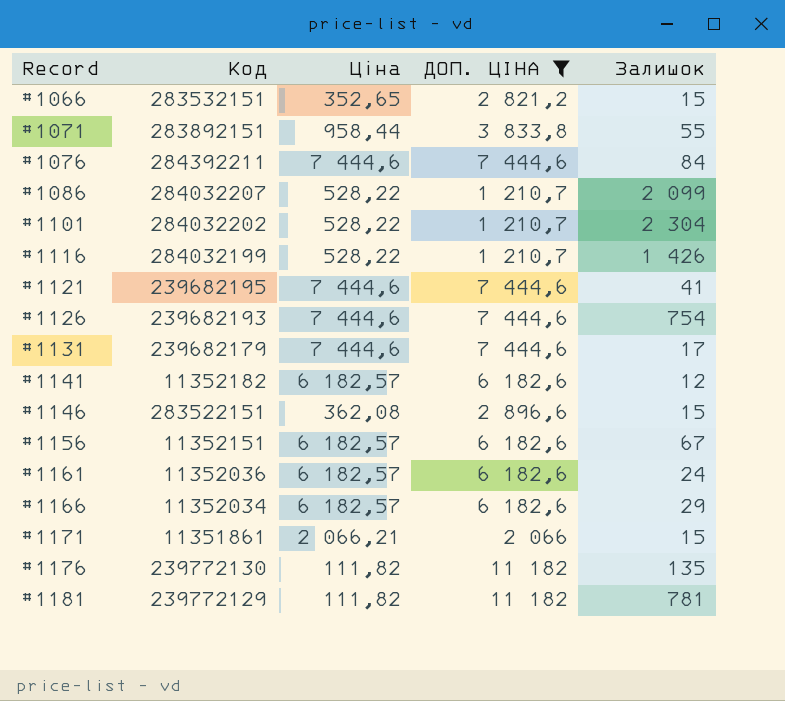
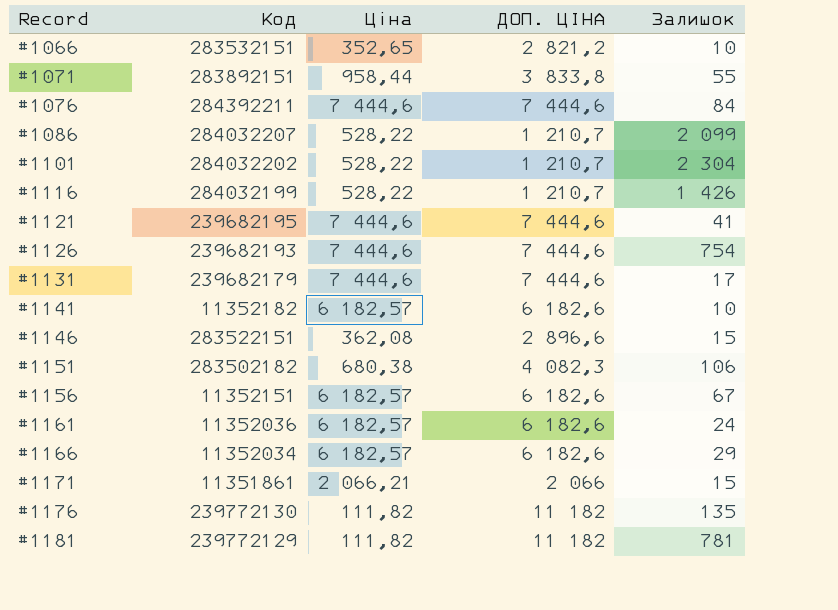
filter: ДОП. ЦІНА != 4 082,3 -> none
#1066 | Залишок: 15 -> 10
#1141 | Залишок: 12 -> 10

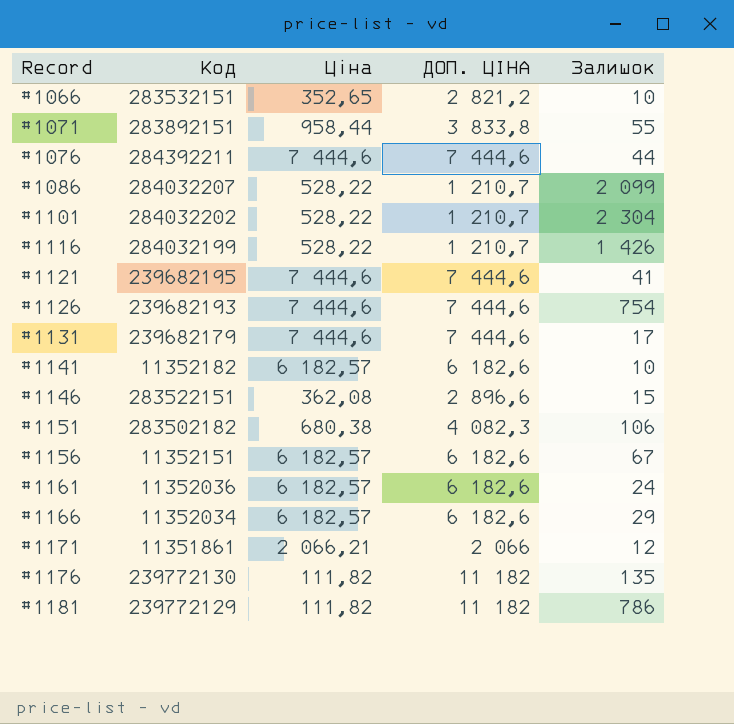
#1076 | Залишок: 84 -> 44
#1171 | Залишок: 15 -> 12
#1181 | Залишок: 781 -> 786

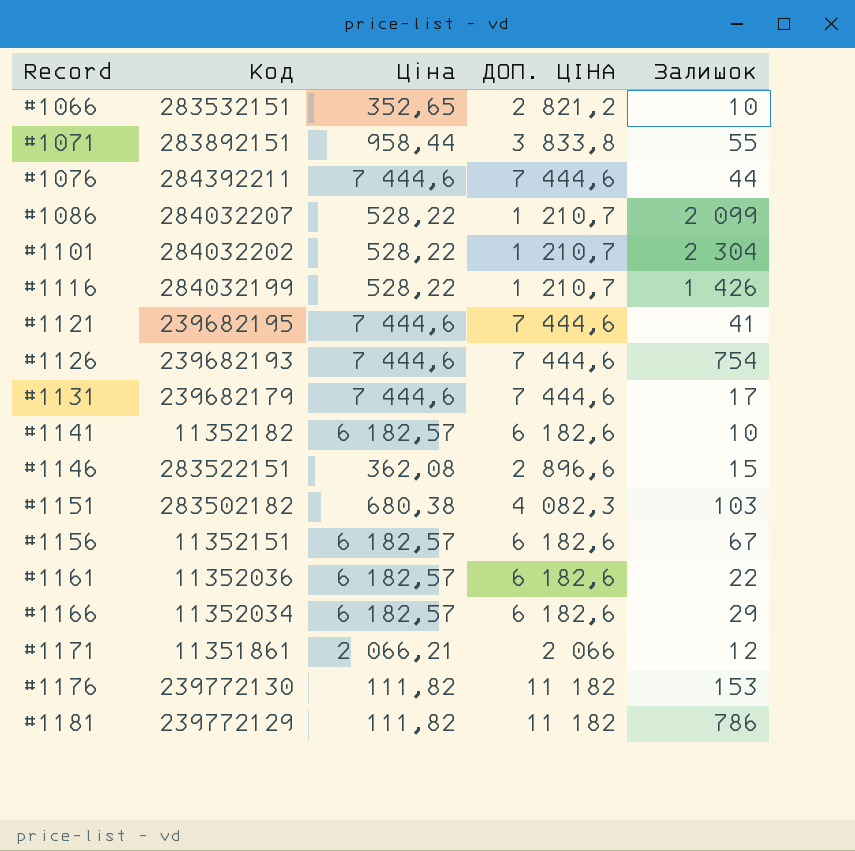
#1151 | Залишок: 106 -> 103
#1161 | Залишок: 24 -> 22
#1176 | Залишок: 135 -> 153

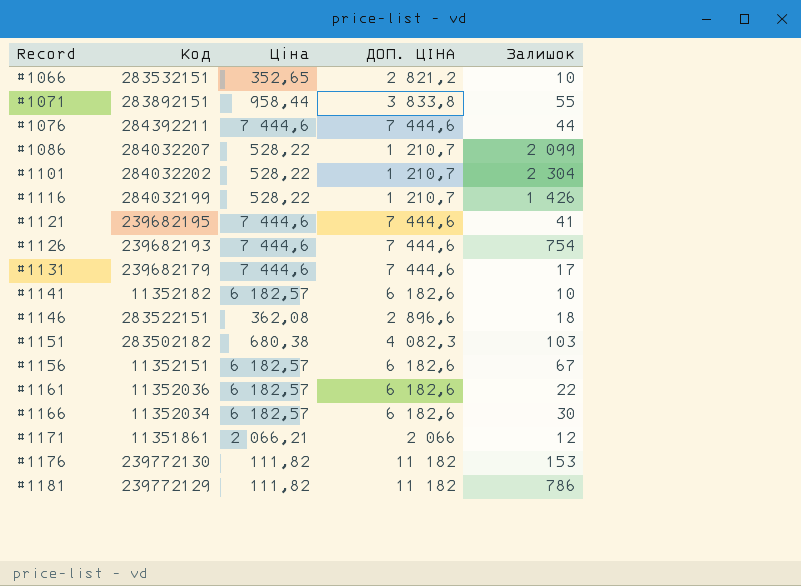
#1146 | Залишок: 15 -> 18
#1166 | Залишок: 29 -> 30

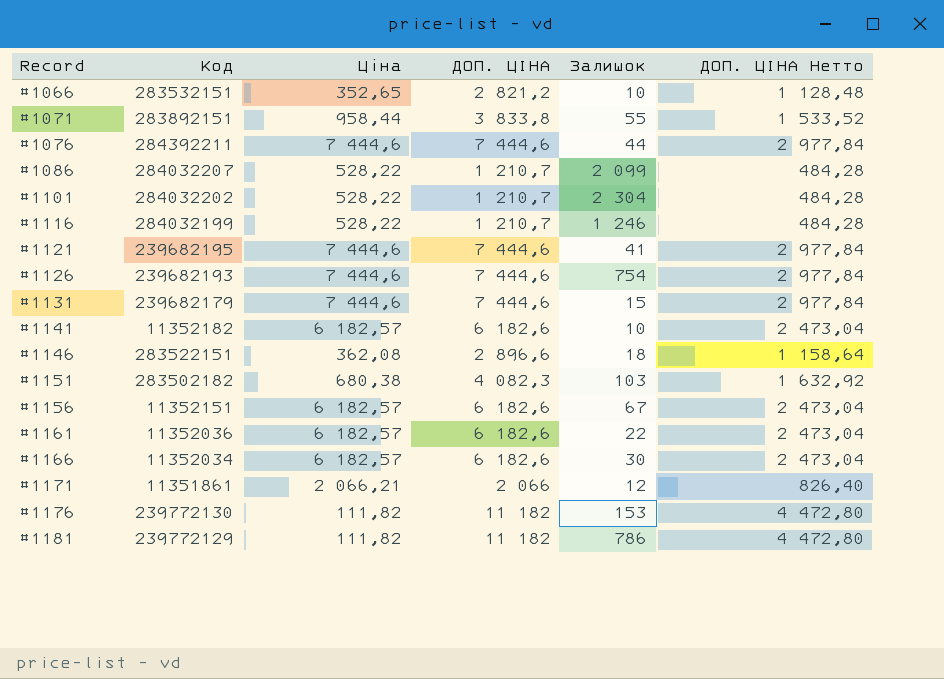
column ДОП. ЦІНА Нетто | formula: none -> [ДОП. ЦІНА] * 0,4
#1116 | Залишок: 1 426 -> 1 246
#1131 | Залишок: 17 -> 15

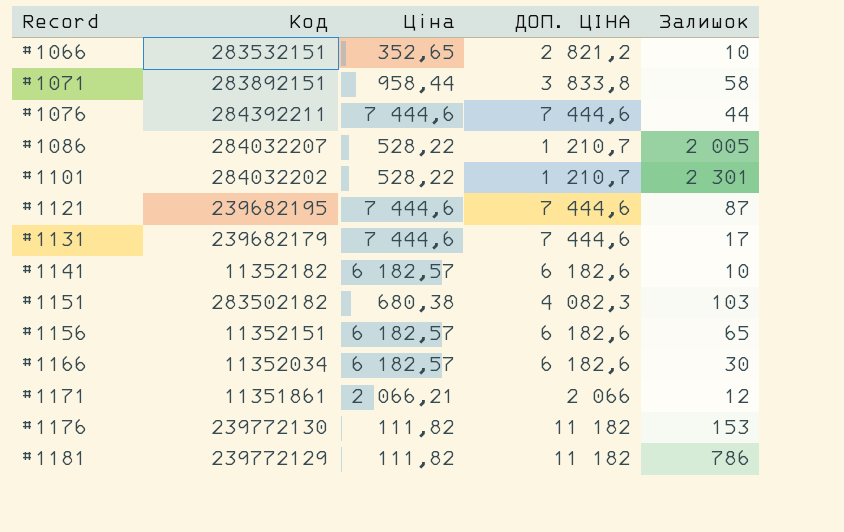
column ДОП. ЦІНА Нетто | formula: [ДОП. ЦІНА] * 0,4 -> none
row #1116: 284032199 | 528,22 | 1 210,7 | 1 246 | 484,28 -> none
row #1126: 239682193 | 7 444,6 | 7 444,6 | 754 | 2 977,84 -> none
row #1146: 283522151 | 362,08 | 2 896,6 | 18 | 1 158,64 -> none
row #1161: 11352036 | 6 182,57 | 6 182,6 | 22 | 2 473,04 -> none
#1071 | Залишок: 55 -> 58
#1086 | Залишок: 2 099 -> 2 005
#1101 | Залишок: 2 304 -> 2 301
#1121 | Залишок: 41 -> 87
#1131 | Залишок: 15 -> 17
#1156 | Залишок: 67 -> 65

